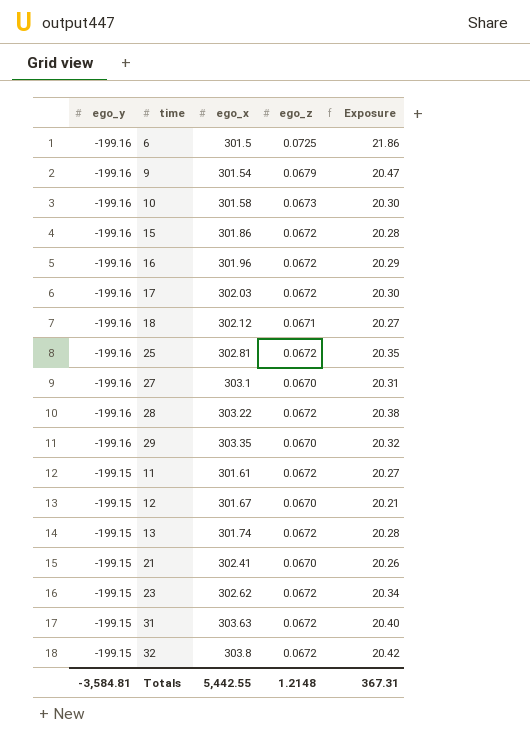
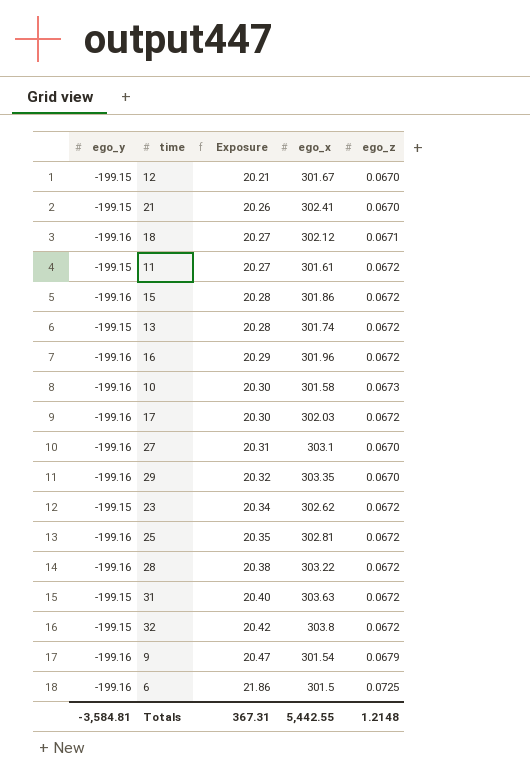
row order: ego_y ascending -> Exposure ascending
column Exposure | position: 5 -> 3

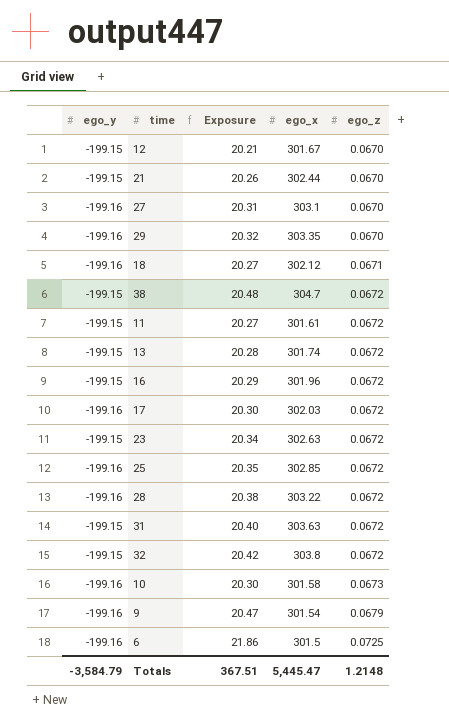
row order: Exposure ascending -> ego_z ascending
row 15: -199.16 | 20.28 | 301.86 | 0.0672 -> none
21 | ego_x: 302.41 -> 302.44
row 38: none -> -199.15 | 20.48 | 304.7 | 0.0672
16 | ego_y: -199.16 -> -199.15
23 | ego_x: 302.62 -> 302.63
25 | ego_x: 302.81 -> 302.85
Totals | ego_y: -3,584.81 -> -3,584.79
Totals | Exposure: 367.31 -> 367.51
Totals | ego_x: 5,442.55 -> 5,445.47

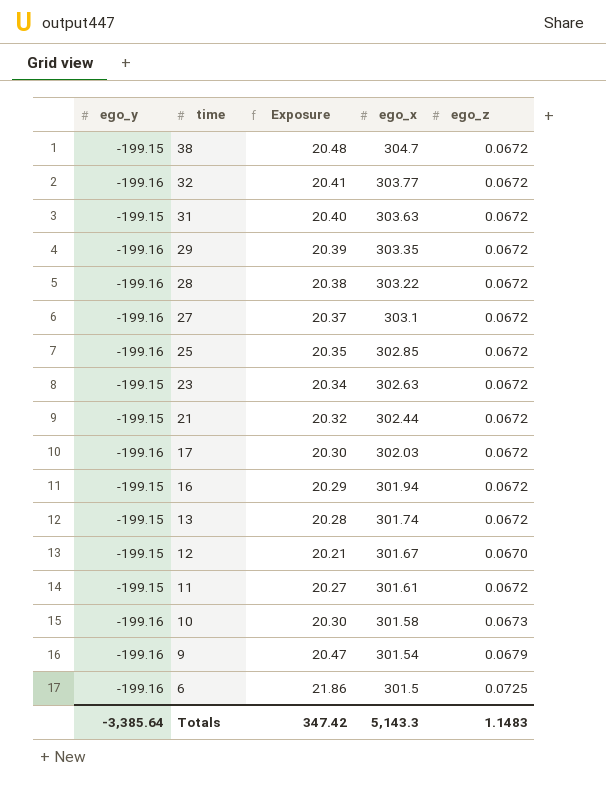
row order: ego_z ascending -> time descending
row 18: -199.16 | 20.27 | 302.12 | 0.0671 -> none
32 | ego_y: -199.15 -> -199.16
32 | Exposure: 20.42 -> 20.41
32 | ego_x: 303.8 -> 303.77
29 | Exposure: 20.32 -> 20.39
29 | ego_z: 0.0670 -> 0.0672
27 | Exposure: 20.31 -> 20.37
27 | ego_z: 0.0670 -> 0.0672
21 | Exposure: 20.26 -> 20.32
21 | ego_z: 0.0670 -> 0.0672
16 | ego_x: 301.96 -> 301.94
Totals | ego_y: -3,584.79 -> -3,385.64
Totals | Exposure: 367.51 -> 347.42
Totals | ego_x: 5,445.47 -> 5,143.3
Totals | ego_z: 1.2148 -> 1.1483

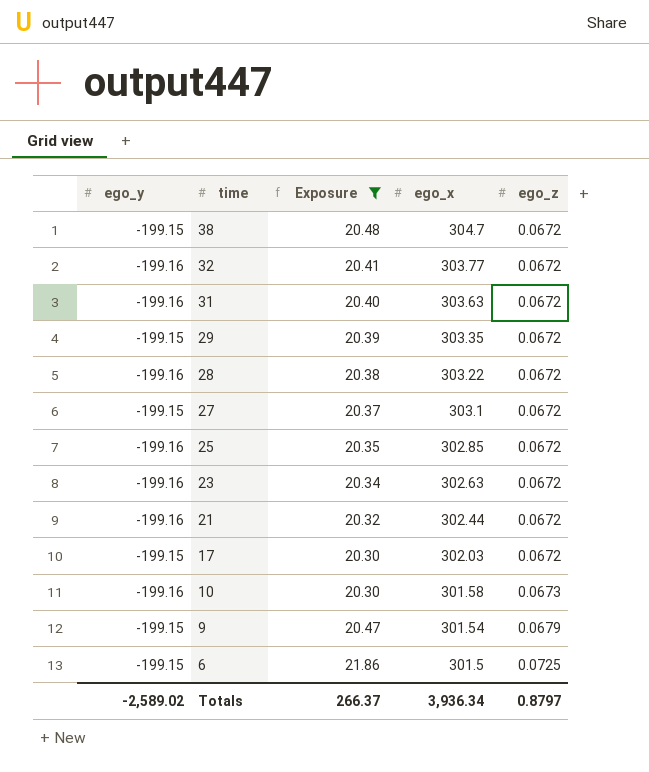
filter: none -> Exposure >= 20.30
31 | ego_y: -199.15 -> -199.16
29 | ego_y: -199.16 -> -199.15
27 | ego_y: -199.16 -> -199.15
23 | ego_y: -199.15 -> -199.16
21 | ego_y: -199.15 -> -199.16
17 | ego_y: -199.16 -> -199.15
9 | ego_y: -199.16 -> -199.15
6 | ego_y: -199.16 -> -199.15
Totals | ego_y: -3,385.64 -> -2,589.02
Totals | Exposure: 347.42 -> 266.37
Totals | ego_x: 5,143.3 -> 3,936.34
Totals | ego_z: 1.1483 -> 0.8797

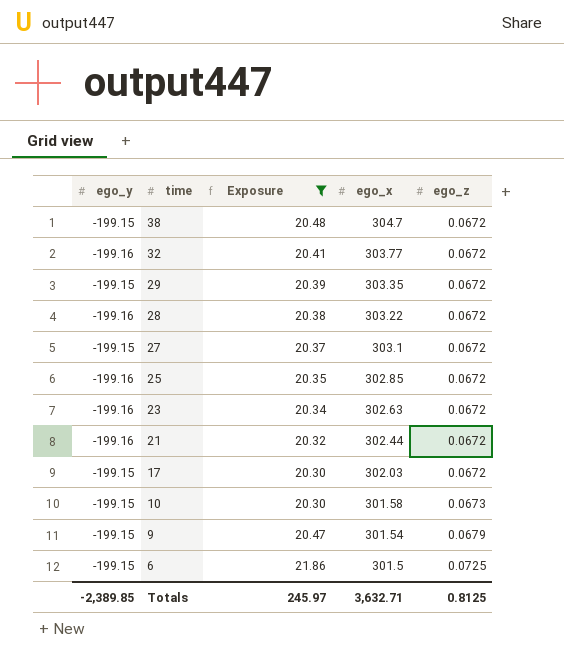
row 31: -199.16 | 20.40 | 303.63 | 0.0672 -> none
10 | ego_y: -199.16 -> -199.15
Totals | ego_y: -2,589.02 -> -2,389.85
Totals | Exposure: 266.37 -> 245.97
Totals | ego_x: 3,936.34 -> 3,632.71
Totals | ego_z: 0.8797 -> 0.8125

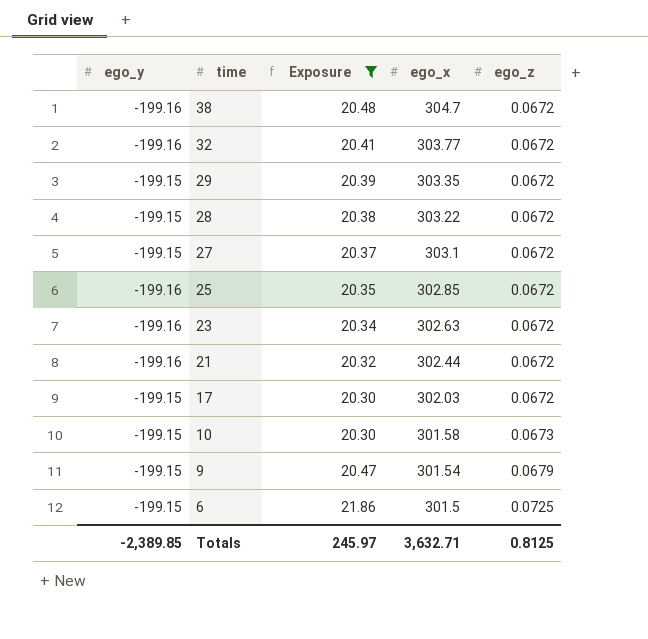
38 | ego_y: -199.15 -> -199.16
28 | ego_y: -199.16 -> -199.15

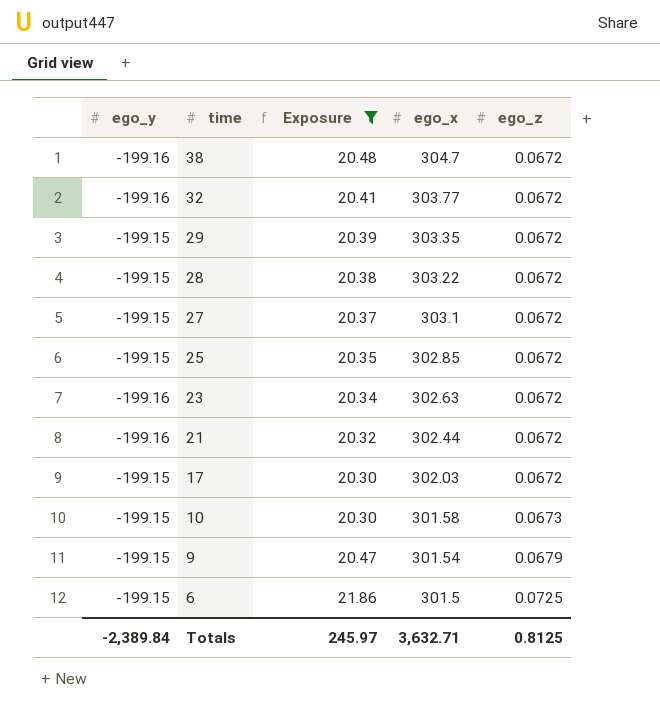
25 | ego_y: -199.16 -> -199.15
Totals | ego_y: -2,389.85 -> -2,389.84

